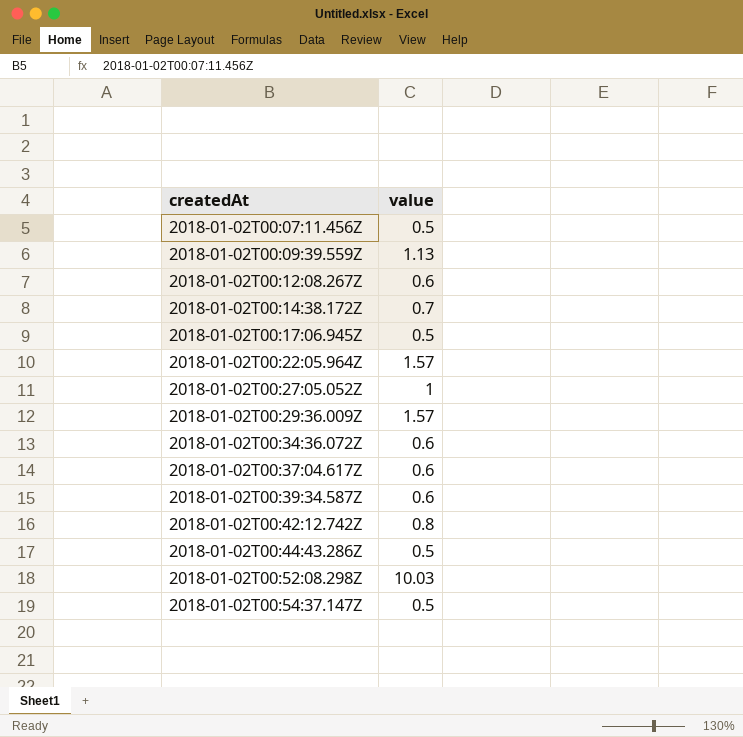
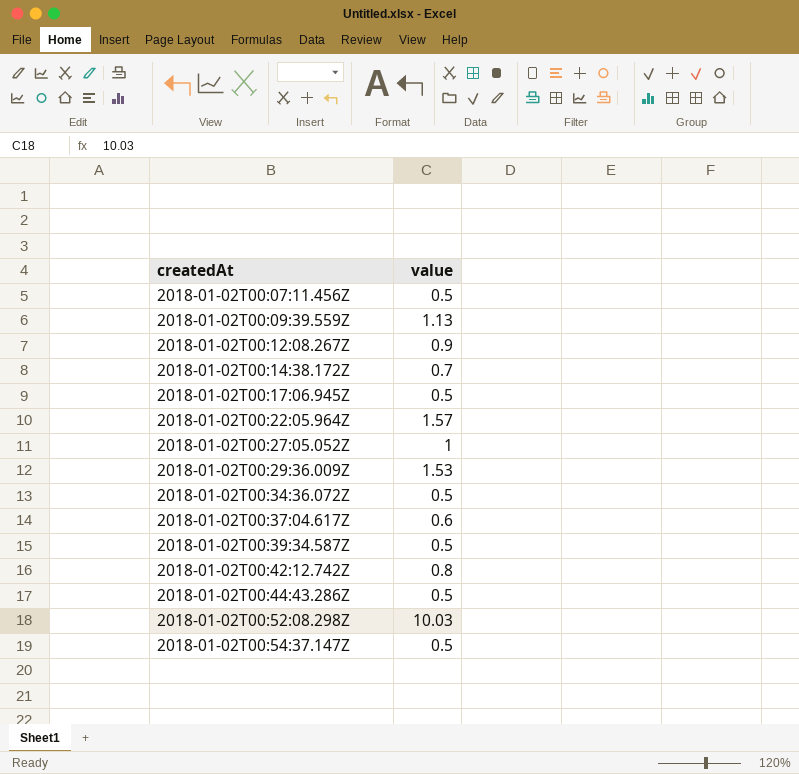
2018-01-02T00:12:08.267Z | value: 0.6 -> 0.9
2018-01-02T00:29:36.009Z | value: 1.57 -> 1.53
2018-01-02T00:34:36.072Z | value: 0.6 -> 0.5
2018-01-02T00:39:34.587Z | value: 0.6 -> 0.5

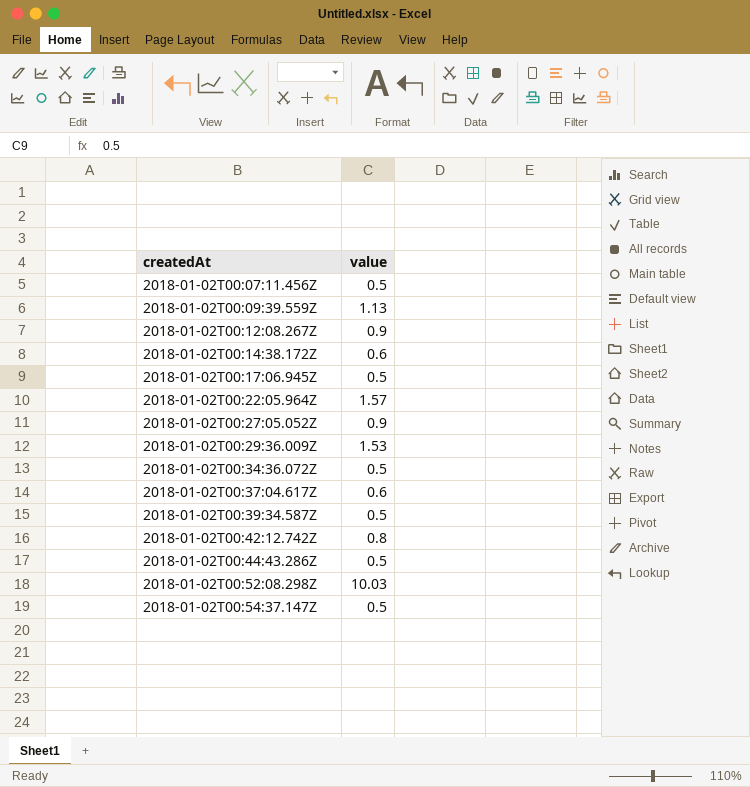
2018-01-02T00:14:38.172Z | value: 0.7 -> 0.6
2018-01-02T00:27:05.052Z | value: 1 -> 0.9

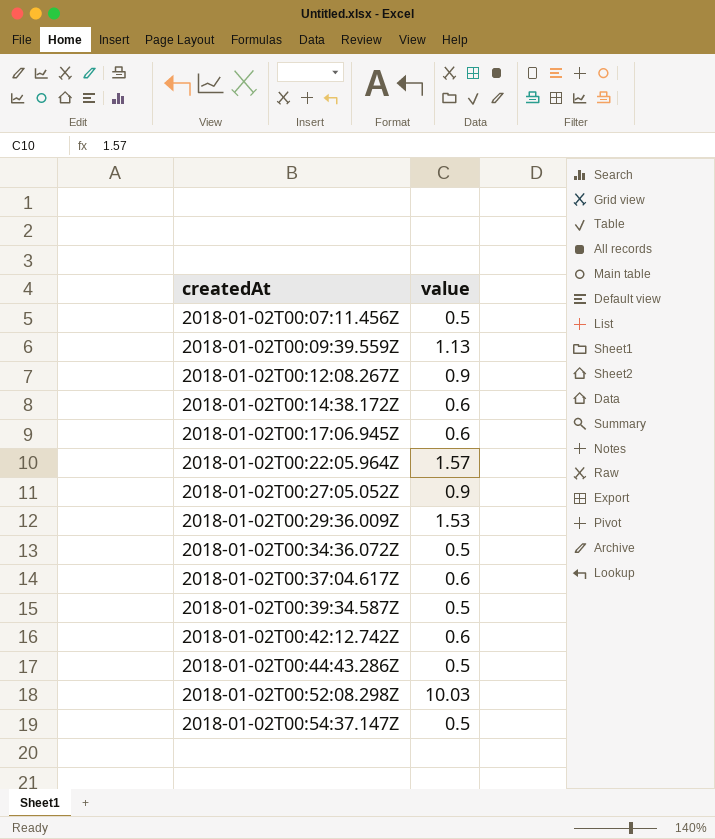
2018-01-02T00:17:06.945Z | value: 0.5 -> 0.6
2018-01-02T00:42:12.742Z | value: 0.8 -> 0.6

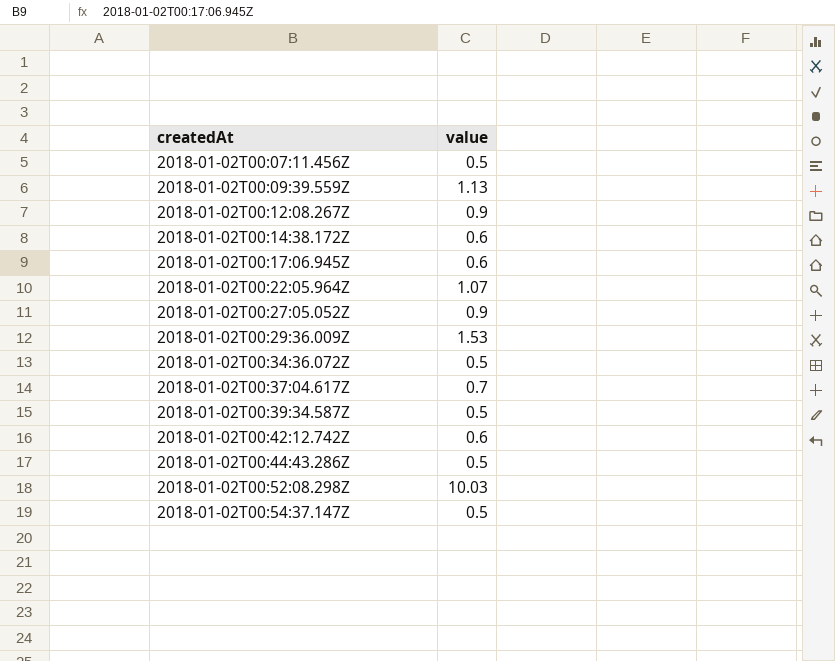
2018-01-02T00:22:05.964Z | value: 1.57 -> 1.07
2018-01-02T00:37:04.617Z | value: 0.6 -> 0.7

